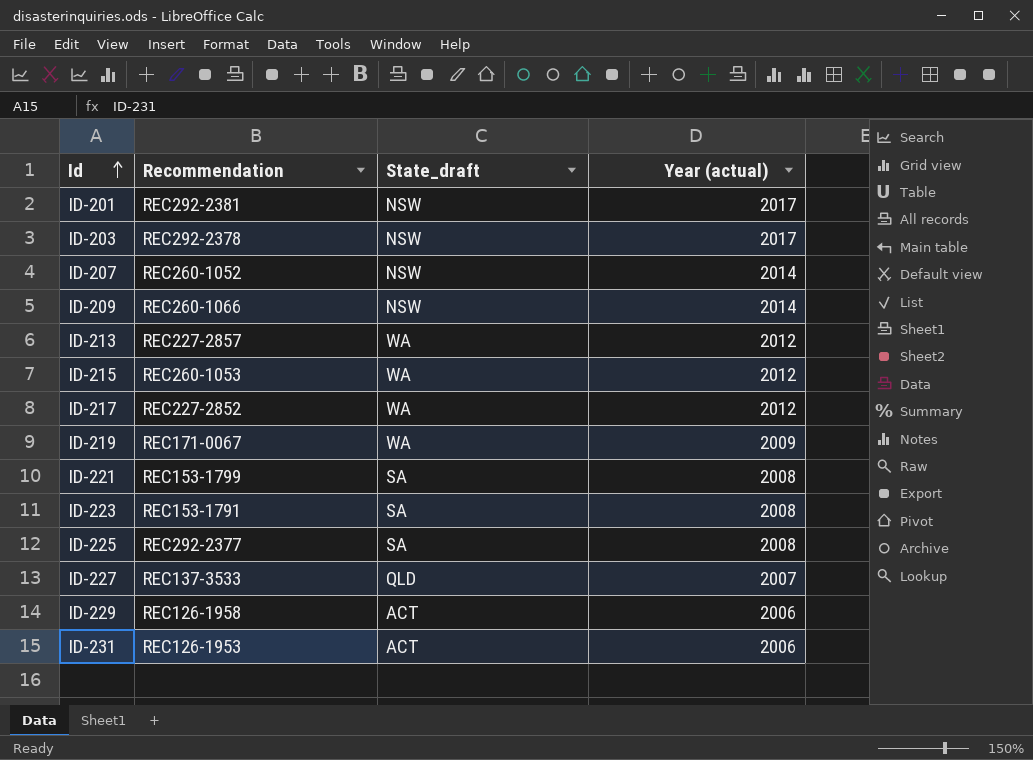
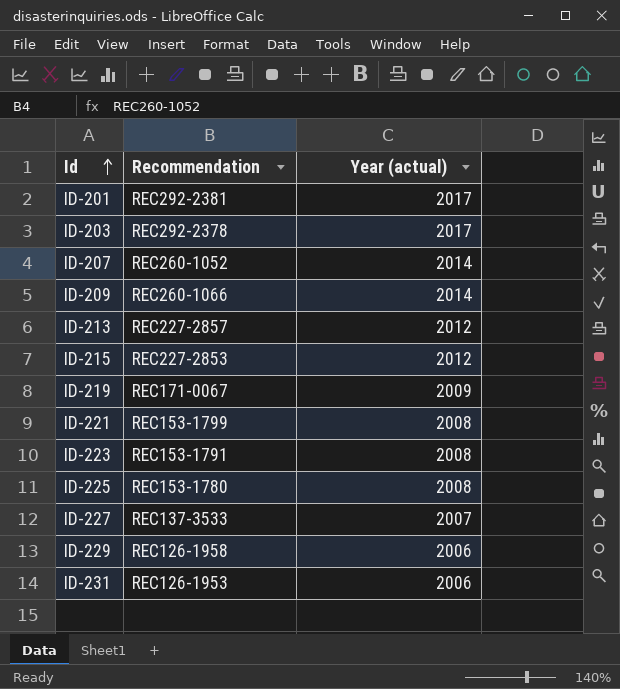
column State_draft | position: 3 -> none
row ID-217: REC227-2852 | WA | 2012 -> none
ID-215 | Recommendation: REC260-1053 -> REC227-2853
ID-225 | Recommendation: REC292-2377 -> REC153-1780

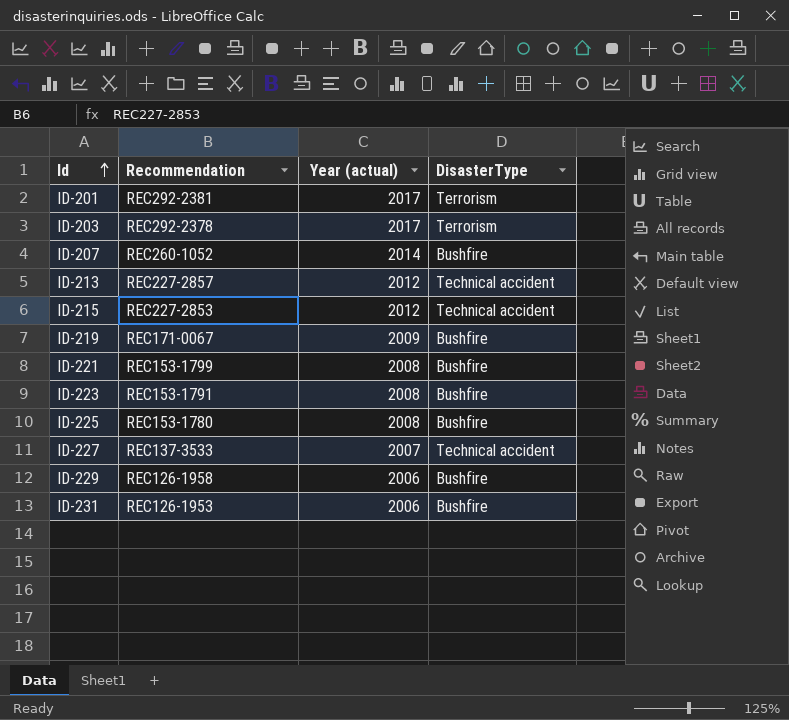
column DisasterType | position: none -> 4
row ID-209: REC260-1066 | 2014 -> none

